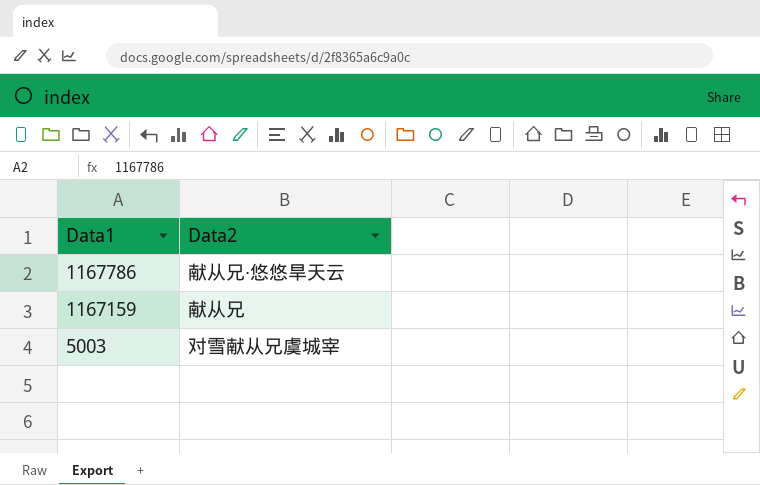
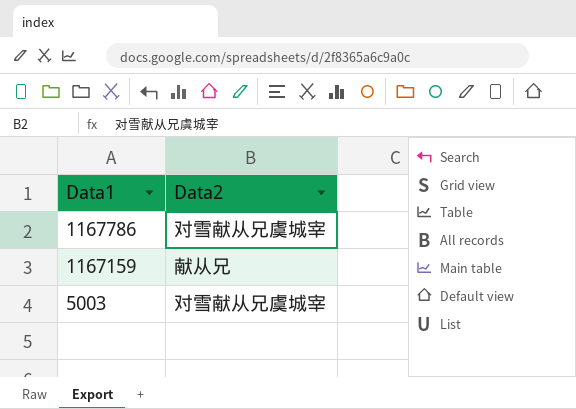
1167786 | Data2: 献从兄·悠悠旱天云 -> 对雪献从兄虞城宰

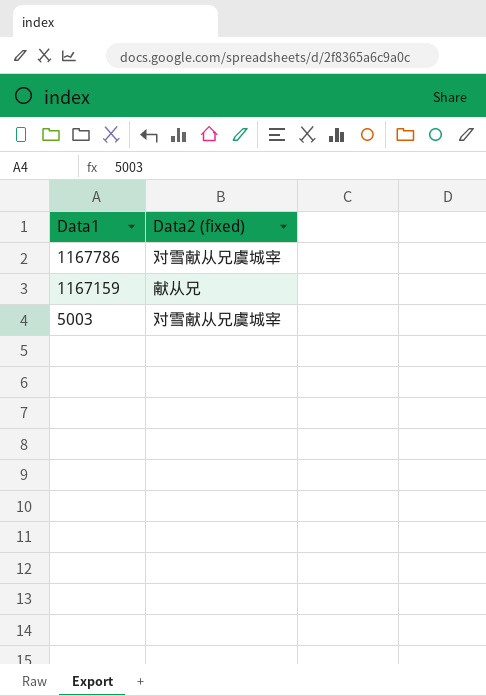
column name: Data2 -> Data2 (fixed)

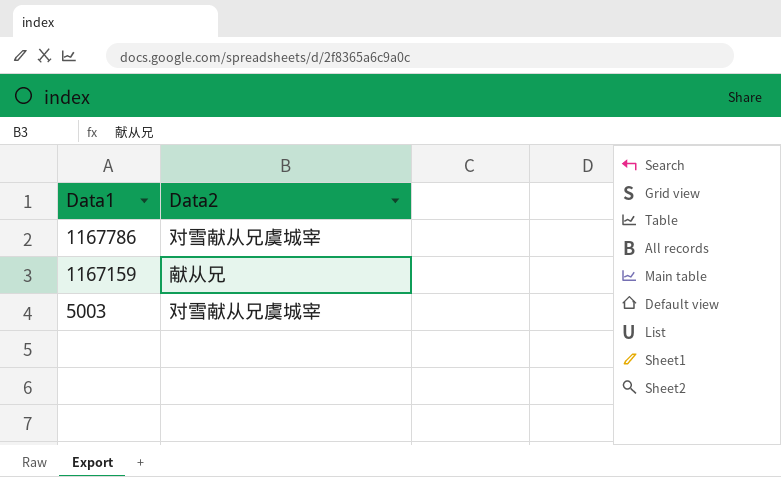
column name: Data2 (fixed) -> Data2

